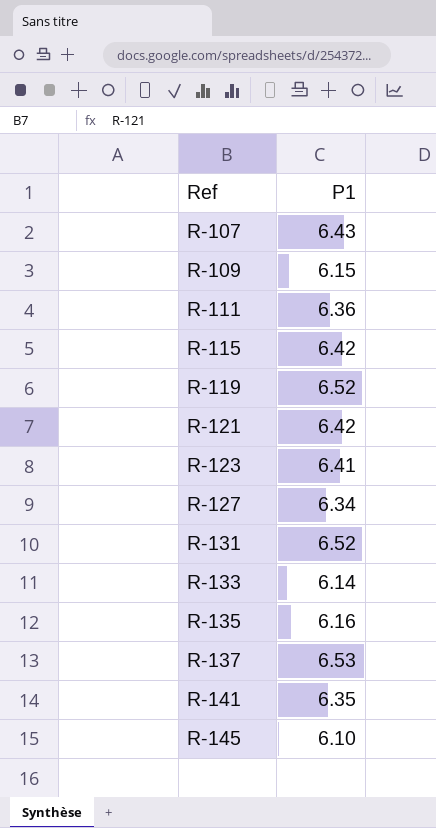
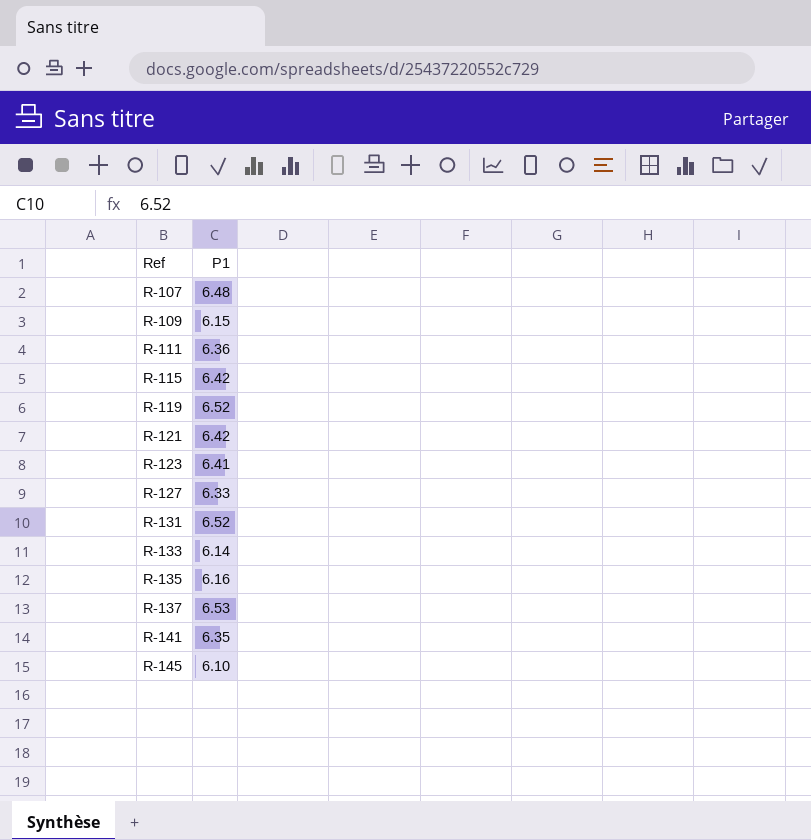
R-107 | P1: 6.43 -> 6.48
R-127 | P1: 6.34 -> 6.33

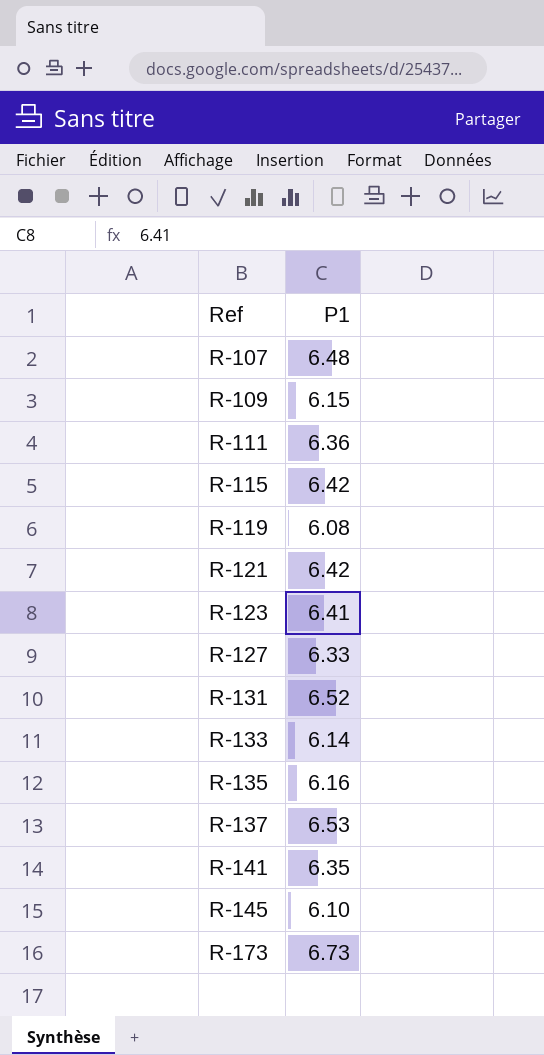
R-119 | P1: 6.52 -> 6.08
row R-173: none -> 6.73

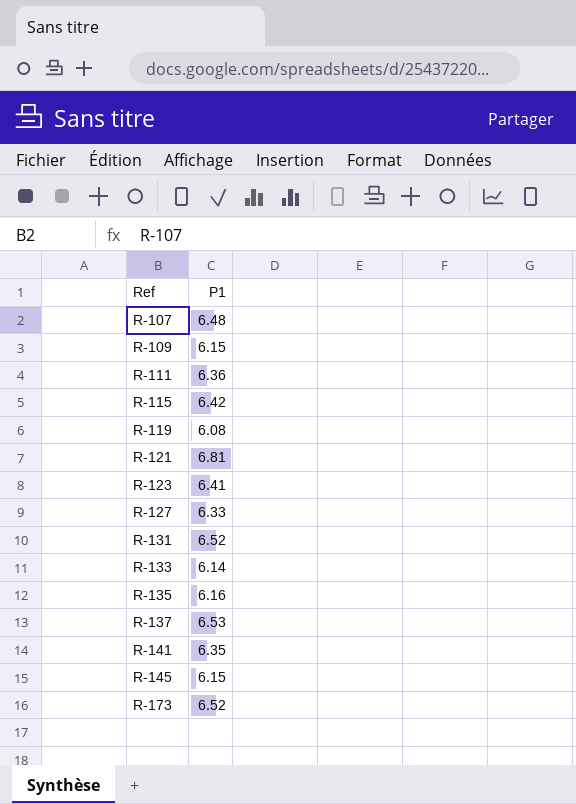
R-121 | P1: 6.42 -> 6.81
R-145 | P1: 6.10 -> 6.15
R-173 | P1: 6.73 -> 6.52

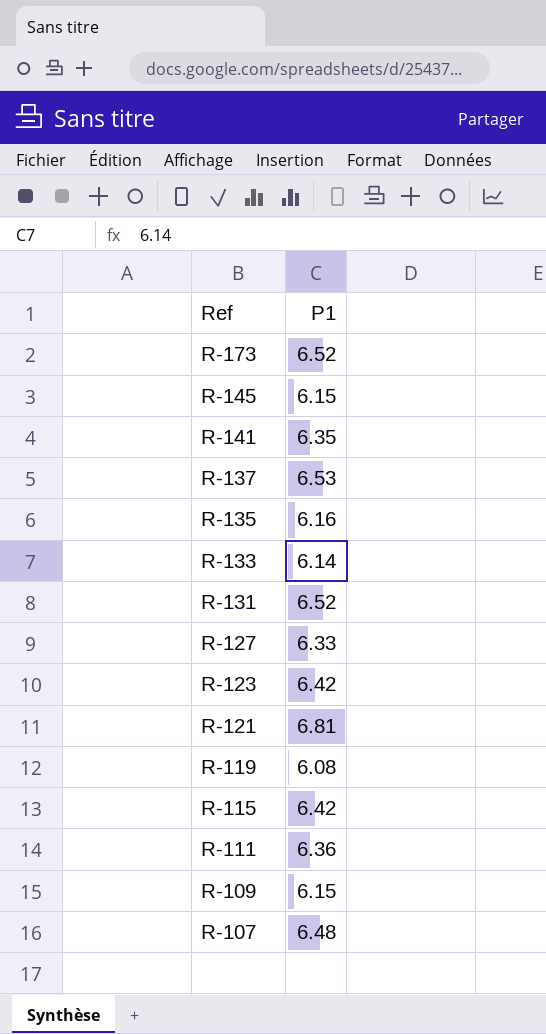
row order: Ref ascending -> Ref descending
R-123 | P1: 6.41 -> 6.42

